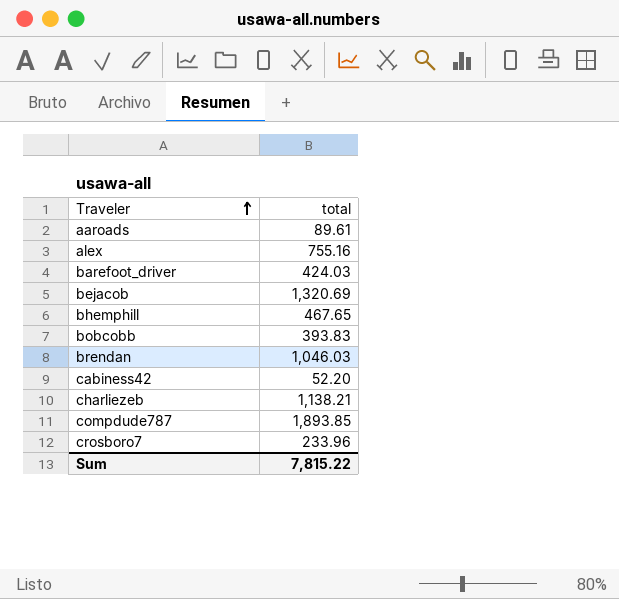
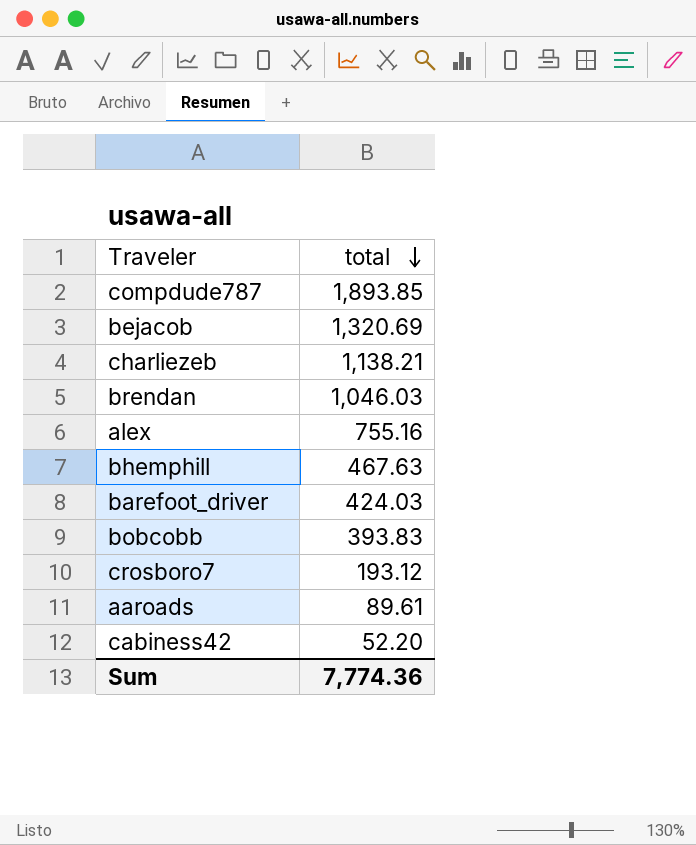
row order: Traveler ascending -> total descending
bhemphill | total: 467.65 -> 467.63
crosboro7 | total: 233.96 -> 193.12
Sum | total: 7,815.22 -> 7,774.36

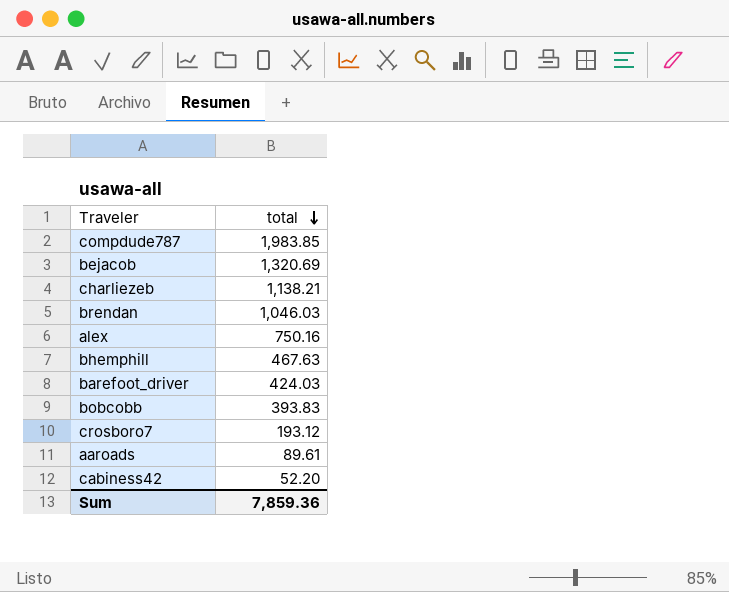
compdude787 | total: 1,893.85 -> 1,983.85
alex | total: 755.16 -> 750.16
Sum | total: 7,774.36 -> 7,859.36

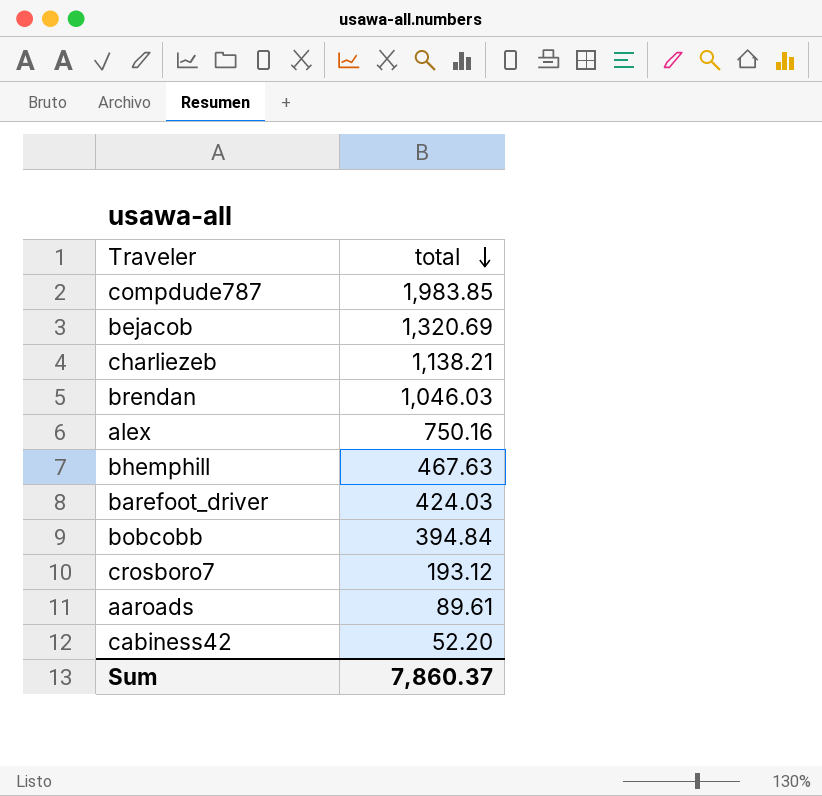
bobcobb | total: 393.83 -> 394.84
Sum | total: 7,859.36 -> 7,860.37

